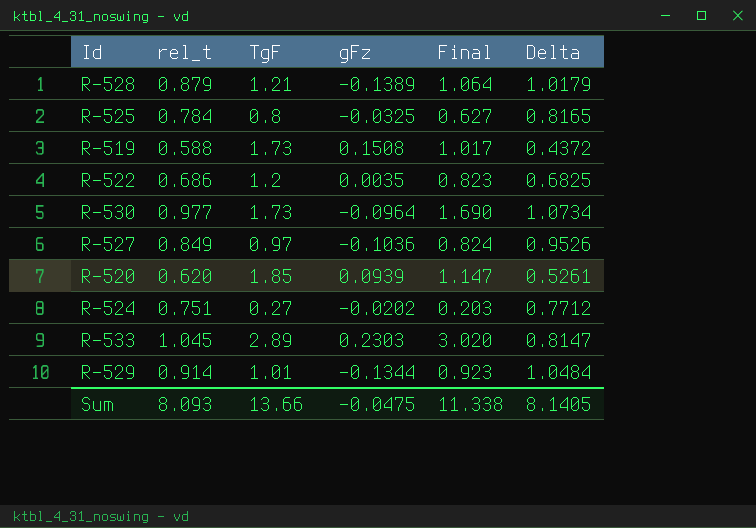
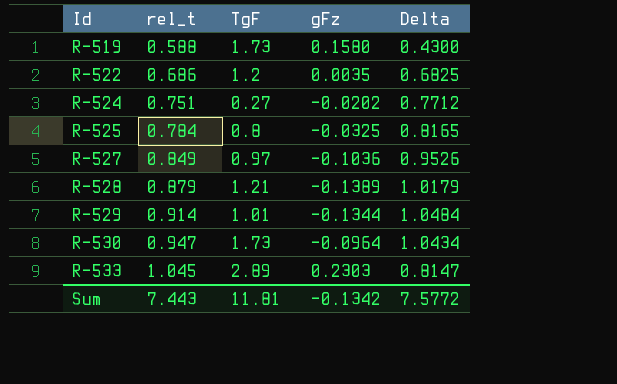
row order: none -> Id ascending
column Final | formula: [rel_t] * [TgF] -> none
row R-520: 0.620 | 1.85 | 0.0939 | 1.147 | 0.5261 -> none
R-519 | gFz: 0.1508 -> 0.1580
R-519 | Delta: 0.4372 -> 0.4300
R-530 | rel_t: 0.977 -> 0.947
R-530 | Delta: 1.0734 -> 1.0434
Sum | rel_t: 8.093 -> 7.443
Sum | TgF: 13.66 -> 11.81
Sum | gFz: -0.0475 -> -0.1342
Sum | Delta: 8.1405 -> 7.5772

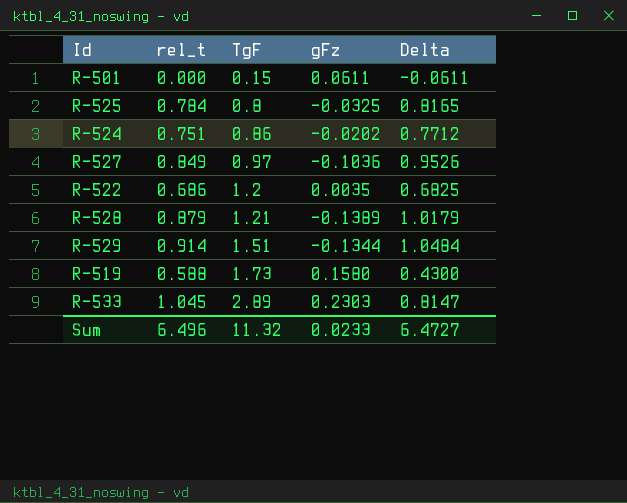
row order: Id ascending -> TgF ascending
row R-530: 0.947 | 1.73 | -0.0964 | 1.0434 -> none
row R-501: none -> 0.000 | 0.15 | 0.0611 | -0.0611
R-524 | TgF: 0.27 -> 0.86
R-529 | TgF: 1.01 -> 1.51
Sum | rel_t: 7.443 -> 6.496
Sum | TgF: 11.81 -> 11.32
Sum | gFz: -0.1342 -> 0.0233
Sum | Delta: 7.5772 -> 6.4727

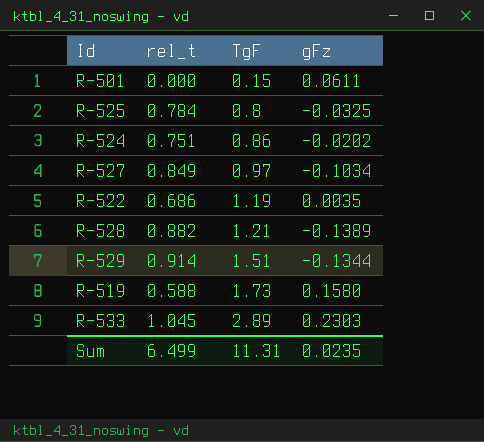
column Delta | formula: [rel_t] - [gFz] -> none
R-527 | gFz: -0.1036 -> -0.1034
R-522 | TgF: 1.2 -> 1.19
R-528 | rel_t: 0.879 -> 0.882
Sum | rel_t: 6.496 -> 6.499
Sum | TgF: 11.32 -> 11.31
Sum | gFz: 0.0233 -> 0.0235

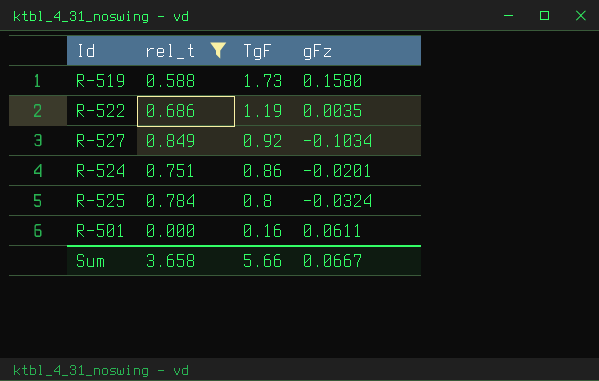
filter: none -> rel_t <= 0.849
row order: TgF ascending -> TgF descending
R-527 | TgF: 0.97 -> 0.92
R-524 | gFz: -0.0202 -> -0.0201
R-525 | gFz: -0.0325 -> -0.0324
R-501 | TgF: 0.15 -> 0.16
Sum | rel_t: 6.499 -> 3.658
Sum | TgF: 11.31 -> 5.66
Sum | gFz: 0.0235 -> 0.0667

